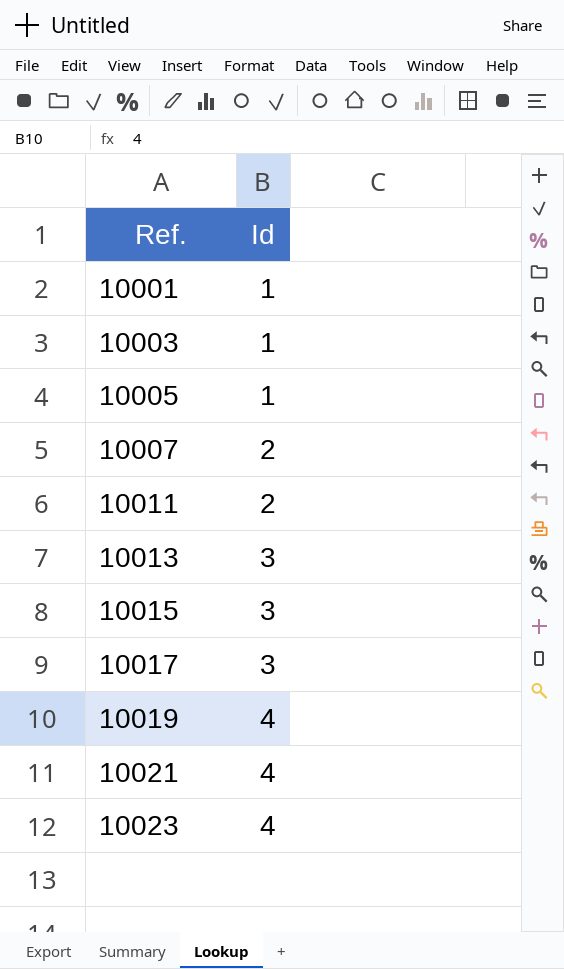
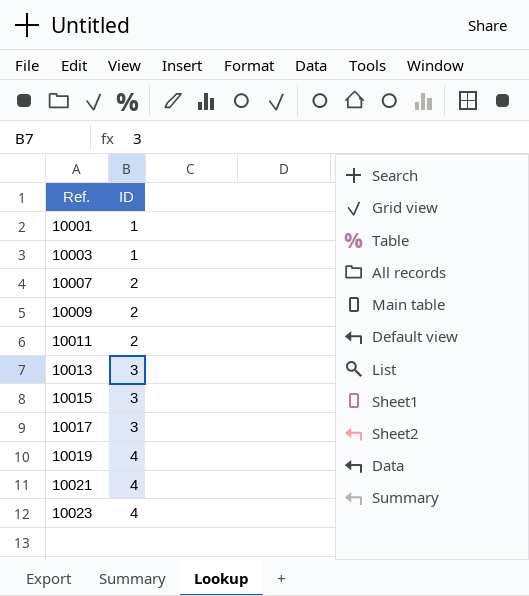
column name: Id -> ID
row 10005: 1 -> none
row 10009: none -> 2

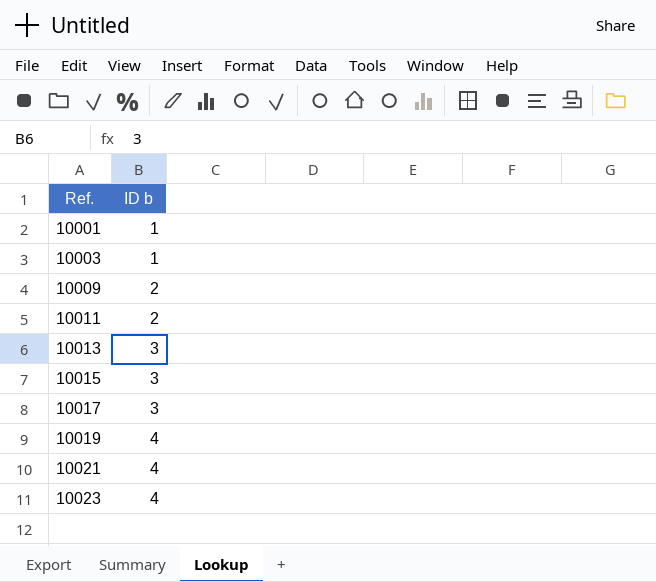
column name: ID -> ID b
row 10007: 2 -> none

